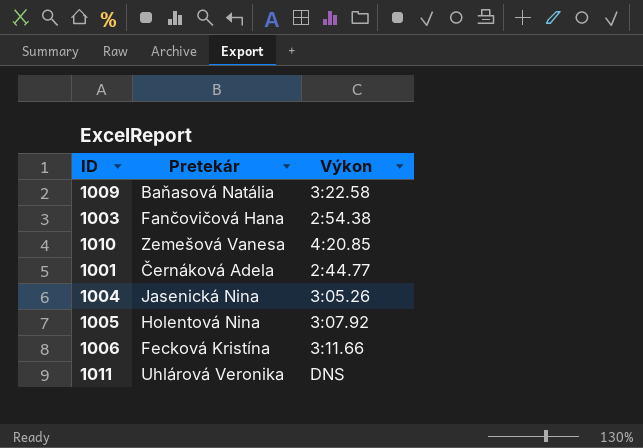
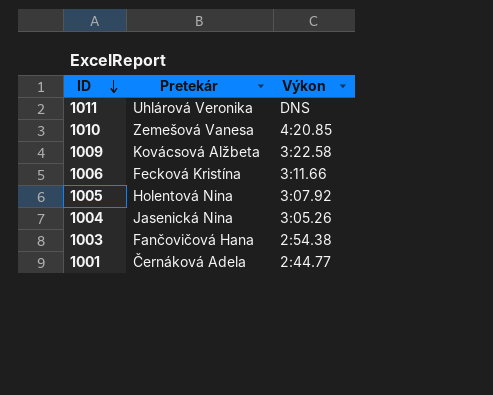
row order: none -> ID descending
1009 | Pretekár: Baňasová Natália -> Kovácsová Alžbeta

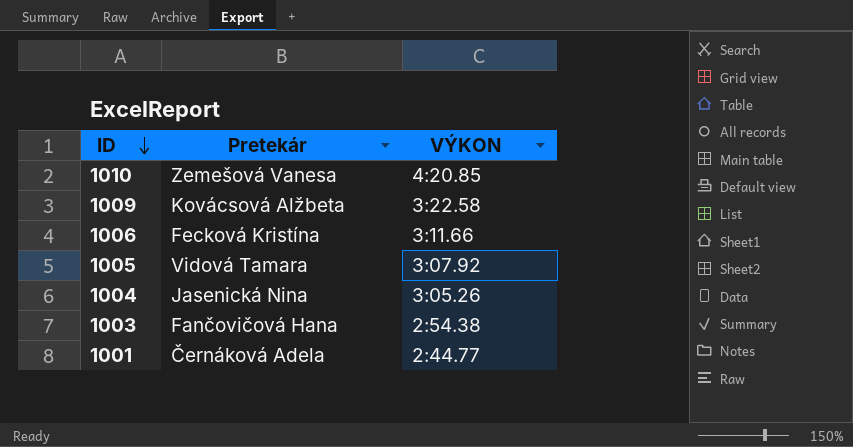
column name: Výkon -> VÝKON
row 1011: Uhlárová Veronika | DNS -> none
1005 | Pretekár: Holentová Nina -> Vidová Tamara

